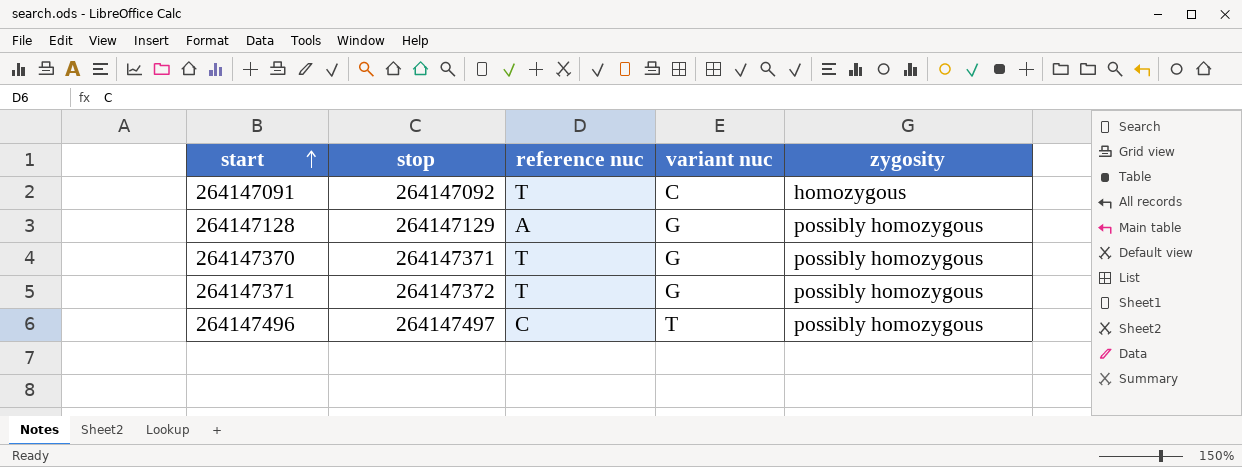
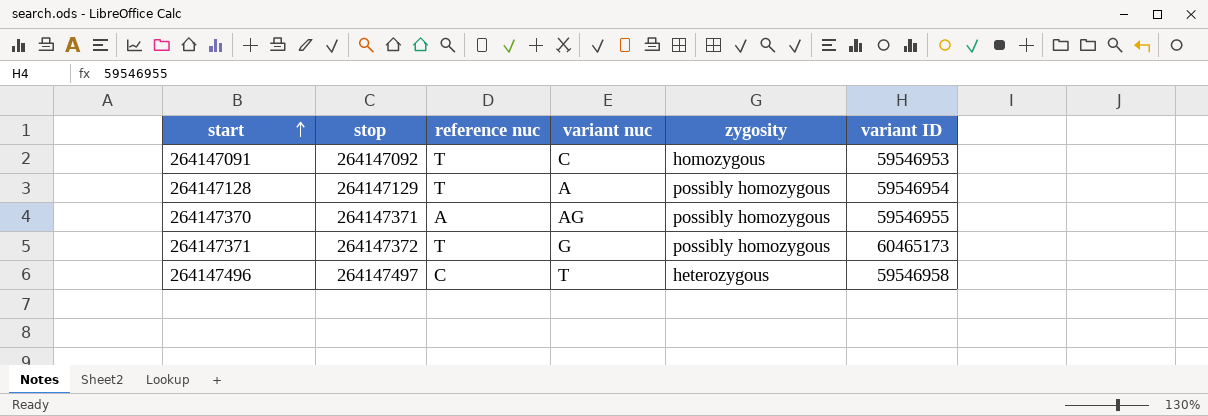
column variant ID | position: none -> 6
264147128 | reference nuc: A -> T
264147128 | variant nuc: G -> A
264147370 | reference nuc: T -> A
264147370 | variant nuc: G -> AG
264147496 | zygosity: possibly homozygous -> heterozygous

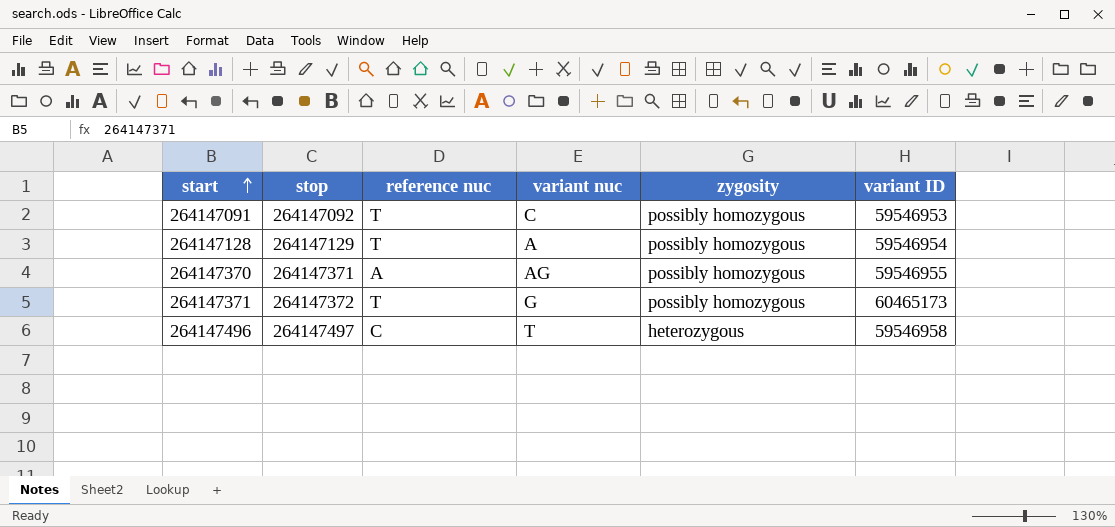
264147091 | zygosity: homozygous -> possibly homozygous

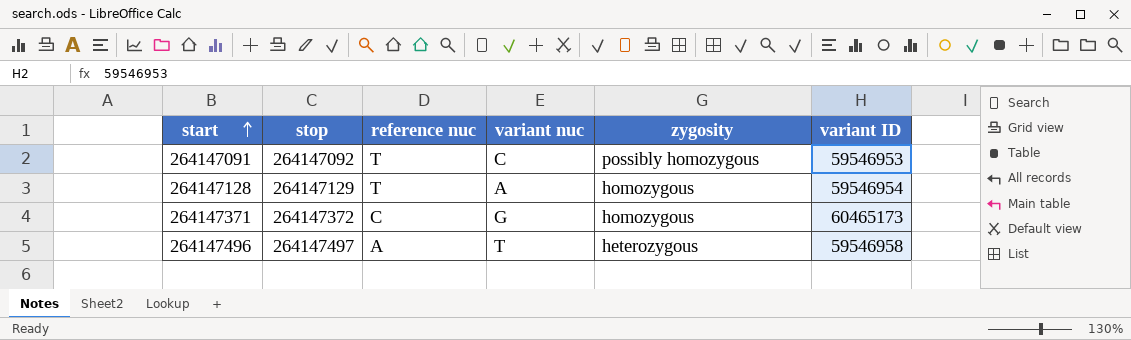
row 264147370: 264147371 | A | AG | possibly homozygous | 59546955 -> none
264147128 | zygosity: possibly homozygous -> homozygous
264147371 | reference nuc: T -> C
264147371 | zygosity: possibly homozygous -> homozygous
264147496 | reference nuc: C -> A

